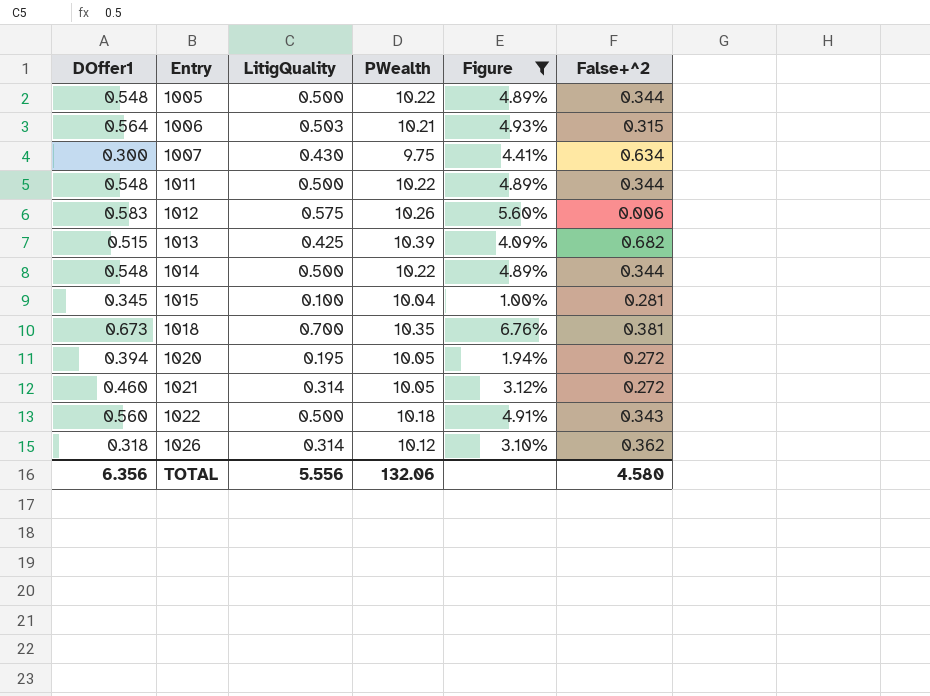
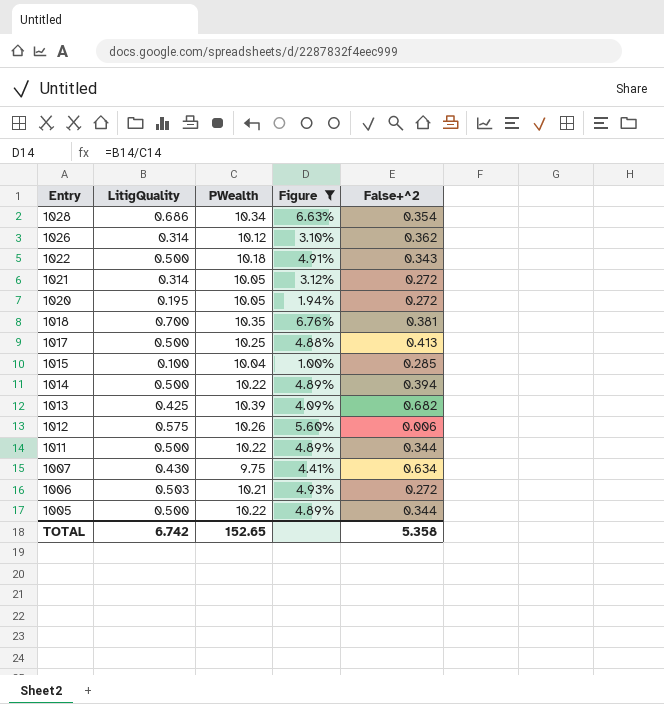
row order: Entry ascending -> Entry descending
column DOffer1 | position: 1 -> none
row 1028: none -> 0.686 | 10.34 | 6.63% | 0.354
row 1017: none -> 0.500 | 10.25 | 4.88% | 0.413
1015 | False+^2: 0.281 -> 0.285
1014 | False+^2: 0.344 -> 0.394
1006 | False+^2: 0.315 -> 0.272
TOTAL | LitigQuality: 5.556 -> 6.742
TOTAL | PWealth: 132.06 -> 152.65
TOTAL | False+^2: 4.580 -> 5.358

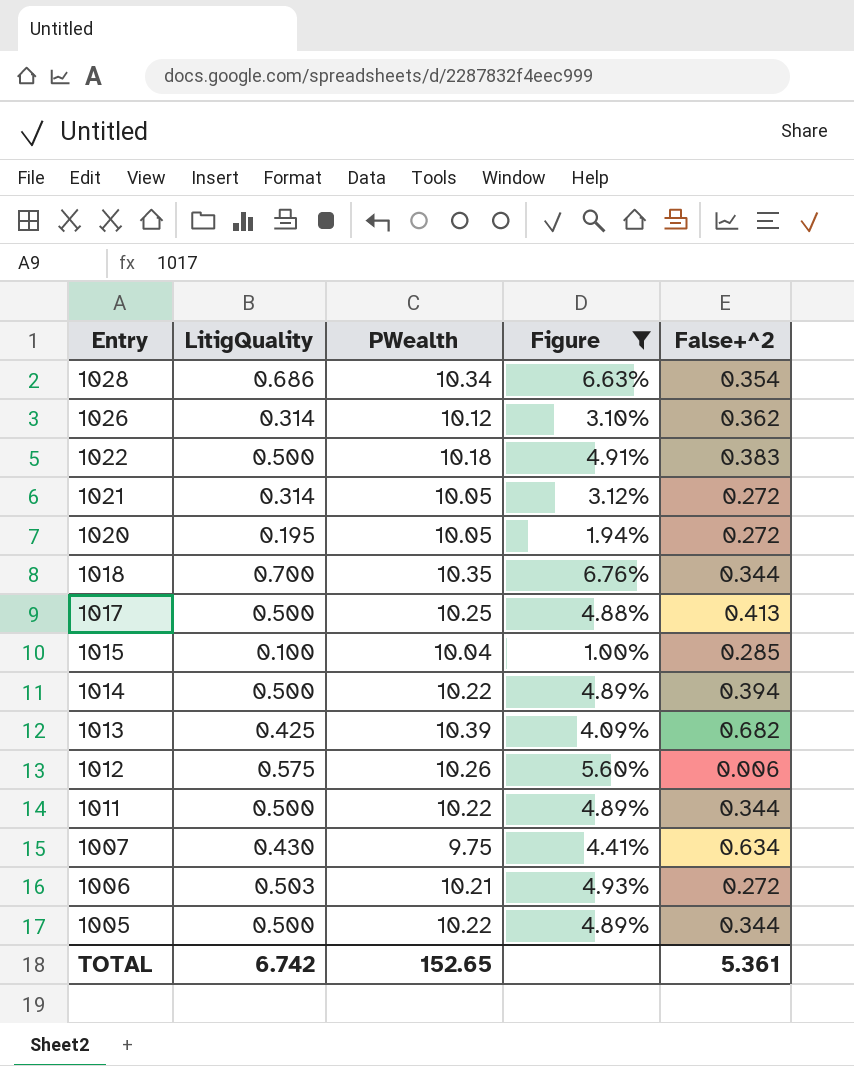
1022 | False+^2: 0.343 -> 0.383
1018 | False+^2: 0.381 -> 0.344
TOTAL | False+^2: 5.358 -> 5.361

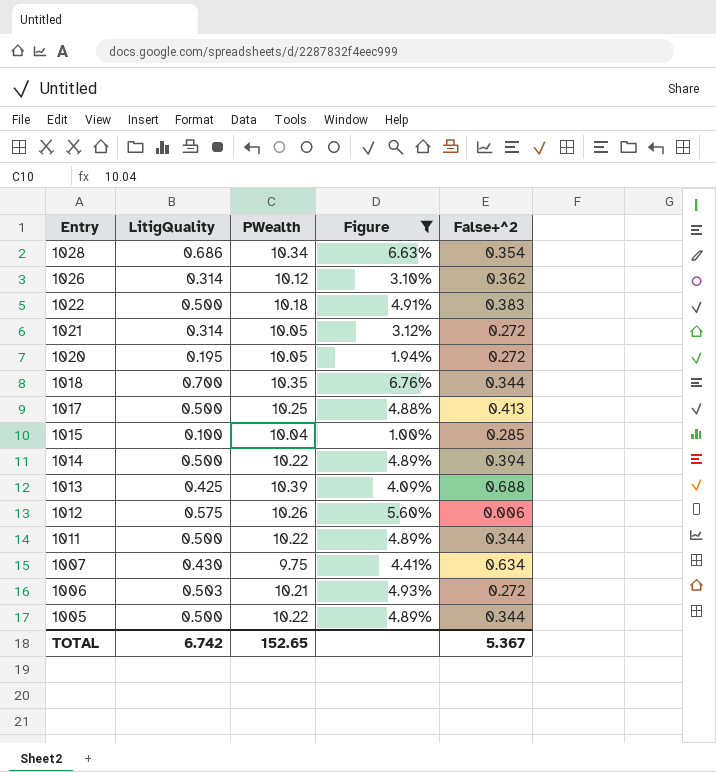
1013 | False+^2: 0.682 -> 0.688
TOTAL | False+^2: 5.361 -> 5.367

